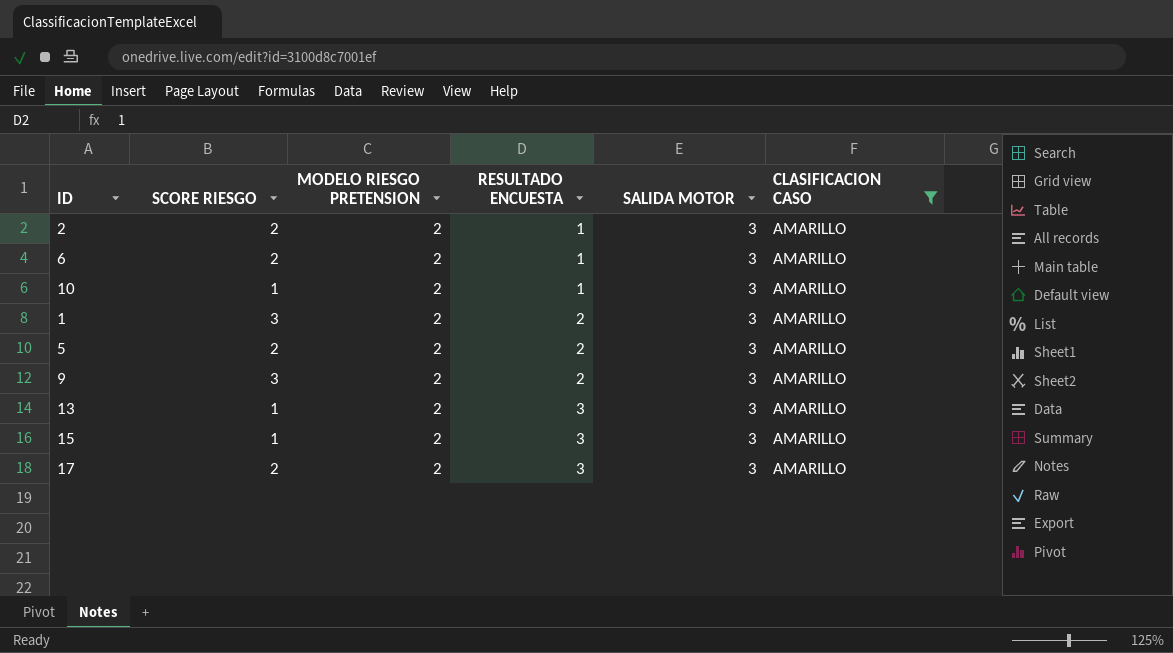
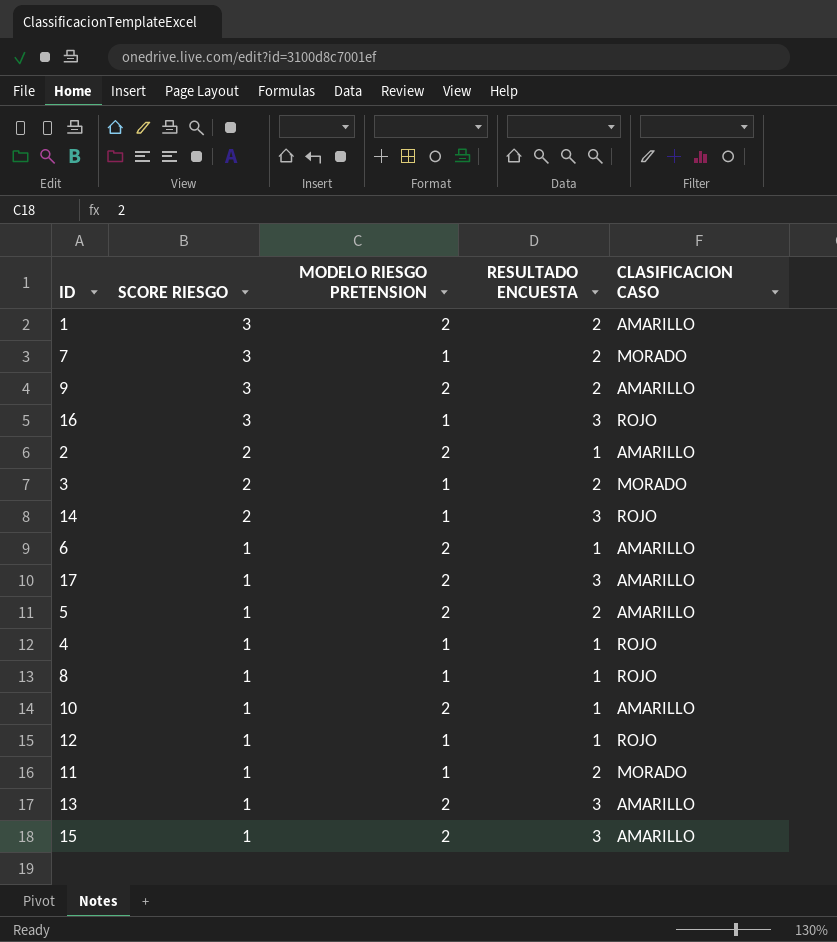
filter: CLASIFICACION CASO = AMARILLO -> none
row order: RESULTADO ENCUESTA ascending -> SCORE RIESGO descending
column SALIDA MOTOR | position: 5 -> none
6 | SCORE RIESGO: 2 -> 1
17 | SCORE RIESGO: 2 -> 1
5 | SCORE RIESGO: 2 -> 1

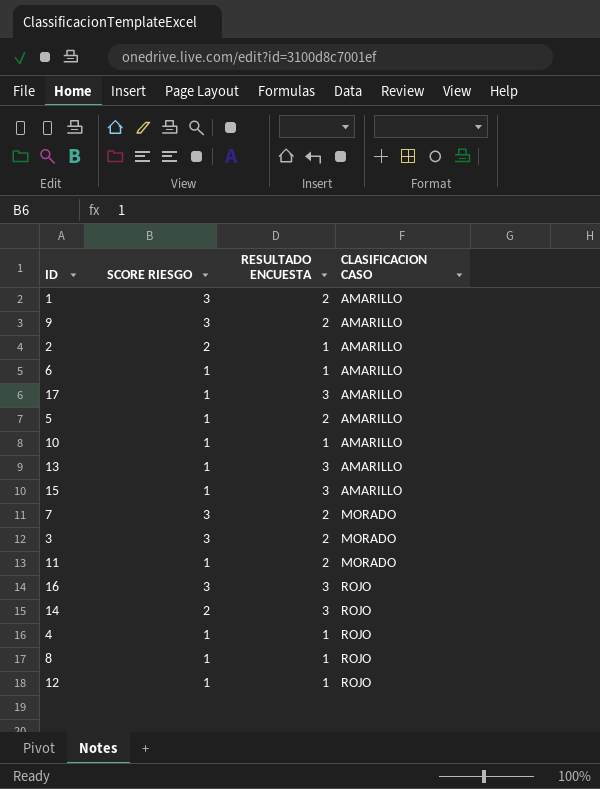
row order: SCORE RIESGO descending -> CLASIFICACION CASO ascending
column MODELO RIESGO PRETENSION | position: 3 -> none
3 | SCORE RIESGO: 2 -> 3

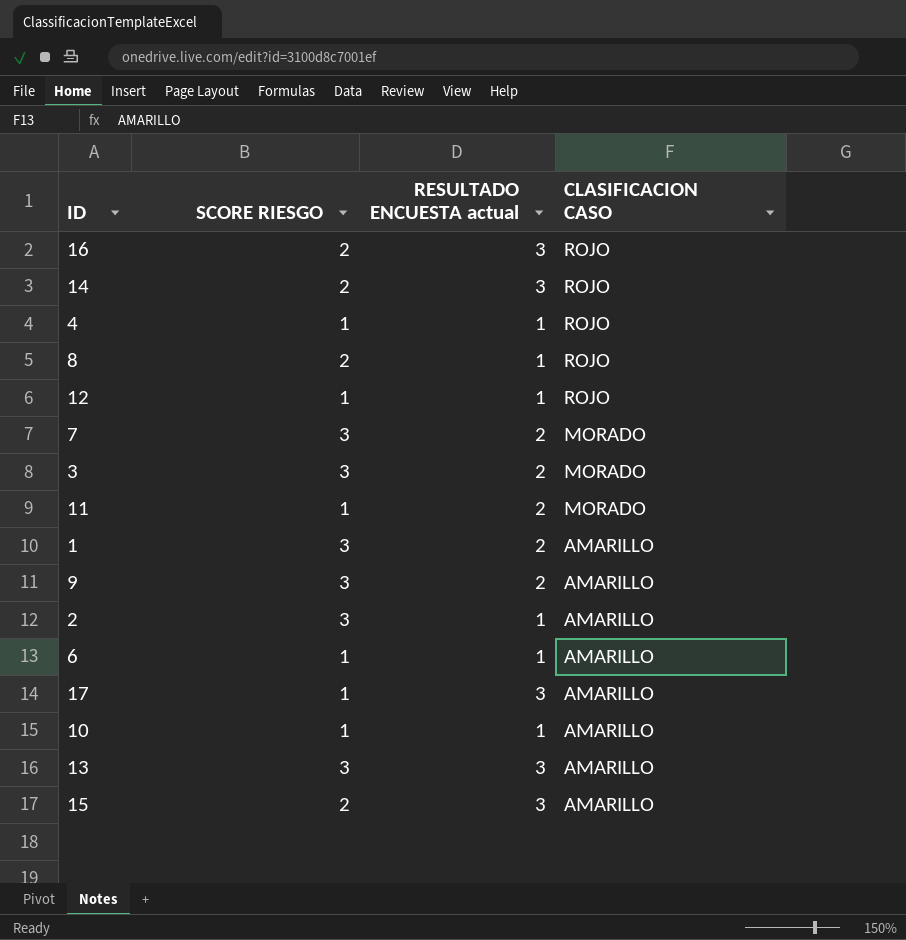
row order: CLASIFICACION CASO ascending -> CLASIFICACION CASO descending
column name: RESULTADO ENCUESTA -> RESULTADO ENCUESTA actual
row 5: 1 | 2 | AMARILLO -> none
16 | SCORE RIESGO: 3 -> 2
8 | SCORE RIESGO: 1 -> 2
2 | SCORE RIESGO: 2 -> 3
13 | SCORE RIESGO: 1 -> 3
15 | SCORE RIESGO: 1 -> 2

